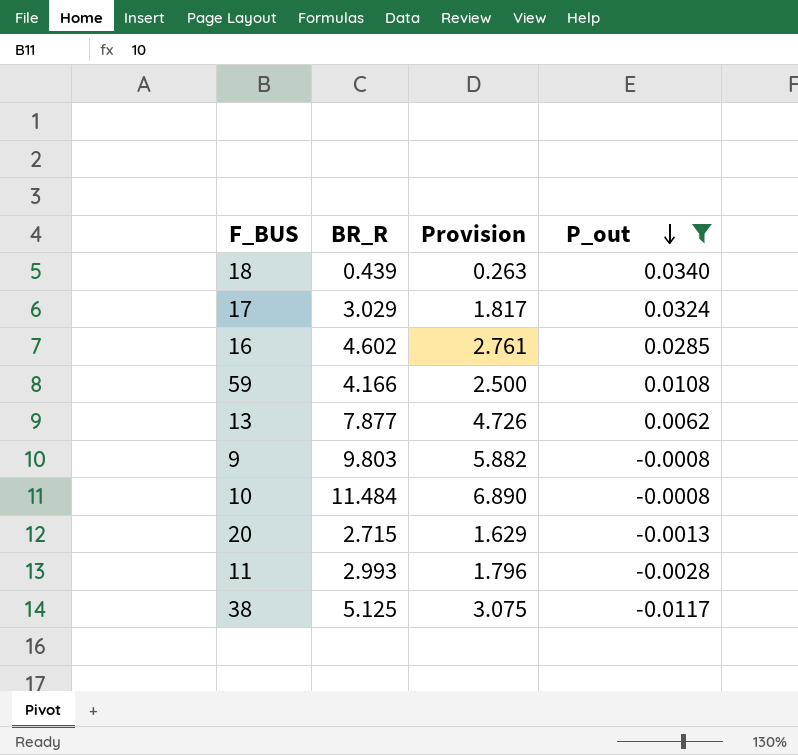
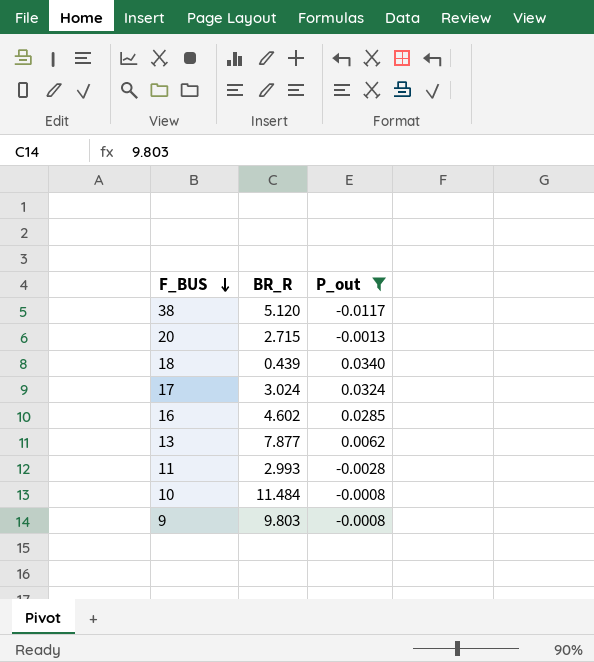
row order: P_out descending -> F_BUS descending
column Provision | formula: [BR_R] * 0.6 -> none
row 59: 4.166 | 2.500 | 0.0108 -> none
38 | BR_R: 5.125 -> 5.120
17 | BR_R: 3.029 -> 3.024

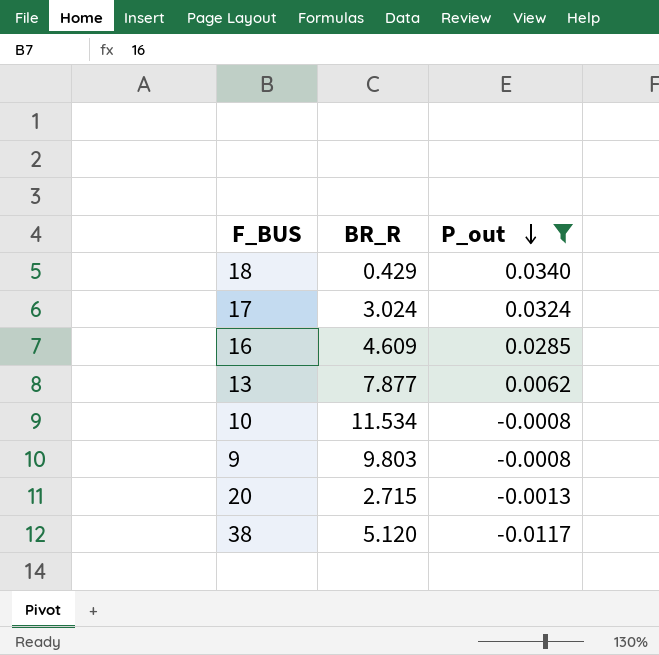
row order: F_BUS descending -> P_out descending
row 11: 2.993 | -0.0028 -> none
18 | BR_R: 0.439 -> 0.429
16 | BR_R: 4.602 -> 4.609
10 | BR_R: 11.484 -> 11.534

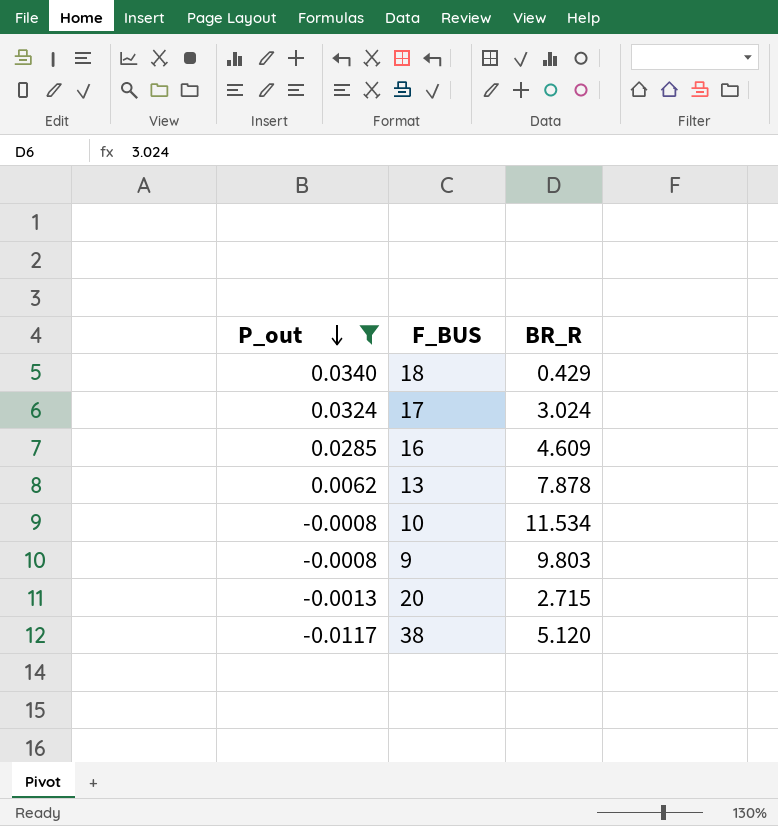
column P_out | position: 3 -> 1
13 | BR_R: 7.877 -> 7.878

